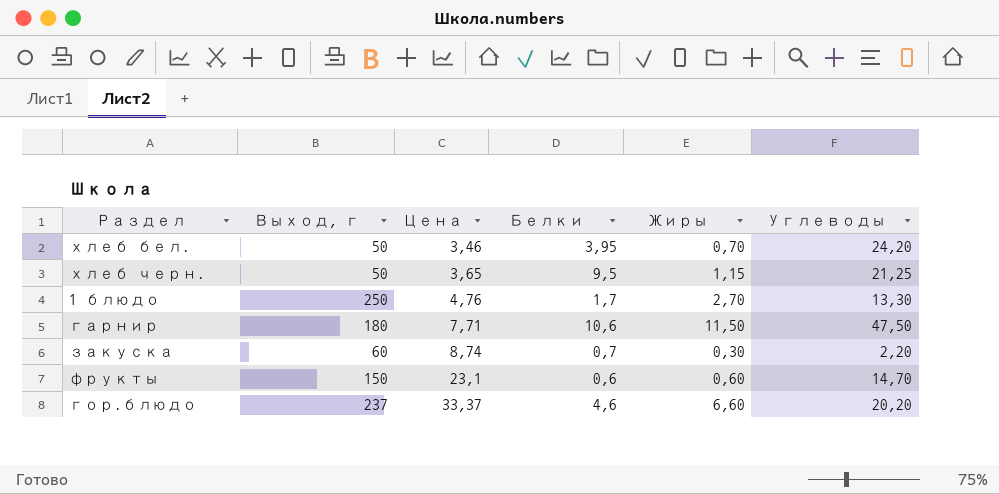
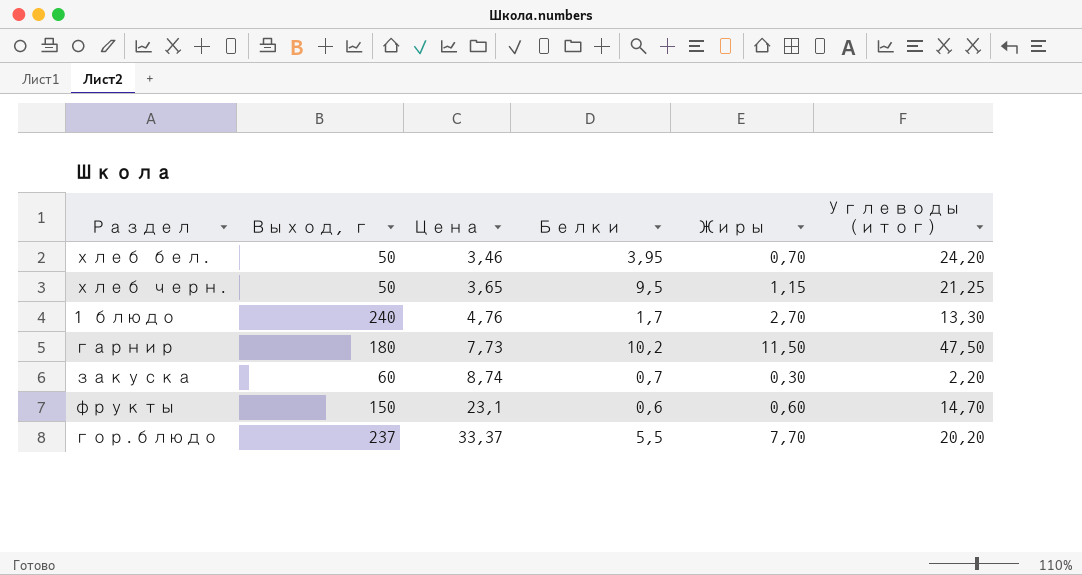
column name: Углеводы -> Углеводы (итог)
1 блюдо | Выход, г: 250 -> 240
гарнир | Цена: 7,71 -> 7,73
гарнир | Белки: 10,6 -> 10,2
гор.блюдо | Белки: 4,6 -> 5,5
гор.блюдо | Жиры: 6,60 -> 7,70

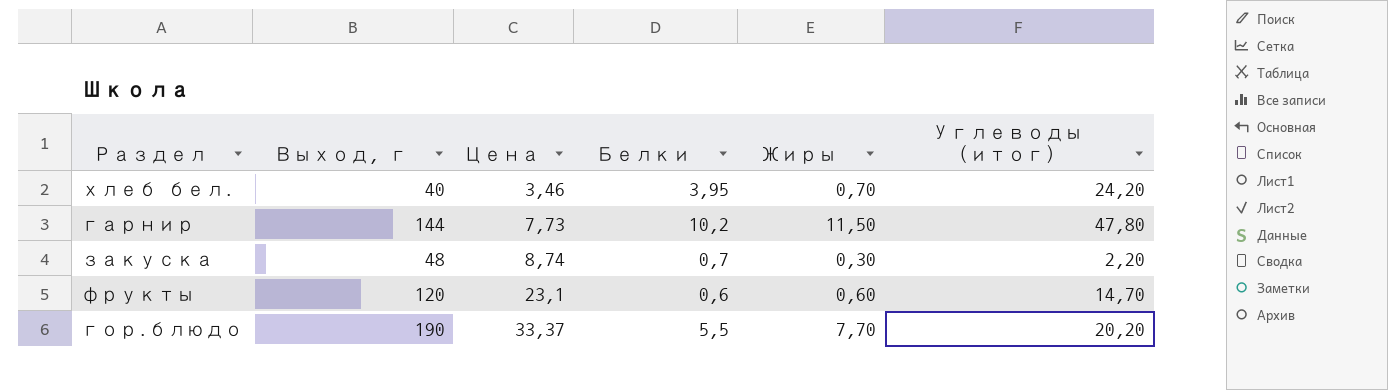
row хлеб черн.: 50 | 3,65 | 9,5 | 1,15 | 21,25 -> none
row 1 блюдо: 240 | 4,76 | 1,7 | 2,70 | 13,30 -> none
хлеб бел. | Выход, г: 50 -> 40
гарнир | Выход, г: 180 -> 144
гарнир | Углеводы (итог): 47,50 -> 47,80
закуска | Выход, г: 60 -> 48
фрукты | Выход, г: 150 -> 120
гор.блюдо | Выход, г: 237 -> 190

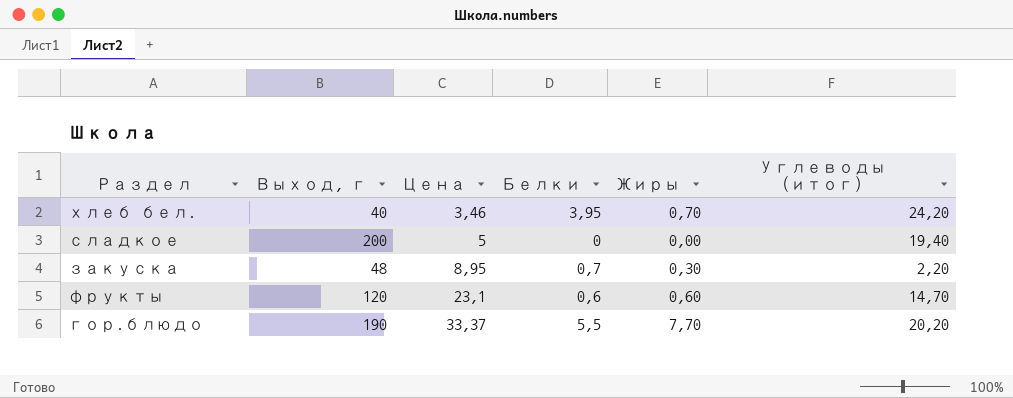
row гарнир: 144 | 7,73 | 10,2 | 11,50 | 47,80 -> none
row сладкое: none -> 200 | 5 | 0 | 0,00 | 19,40
закуска | Цена: 8,74 -> 8,95

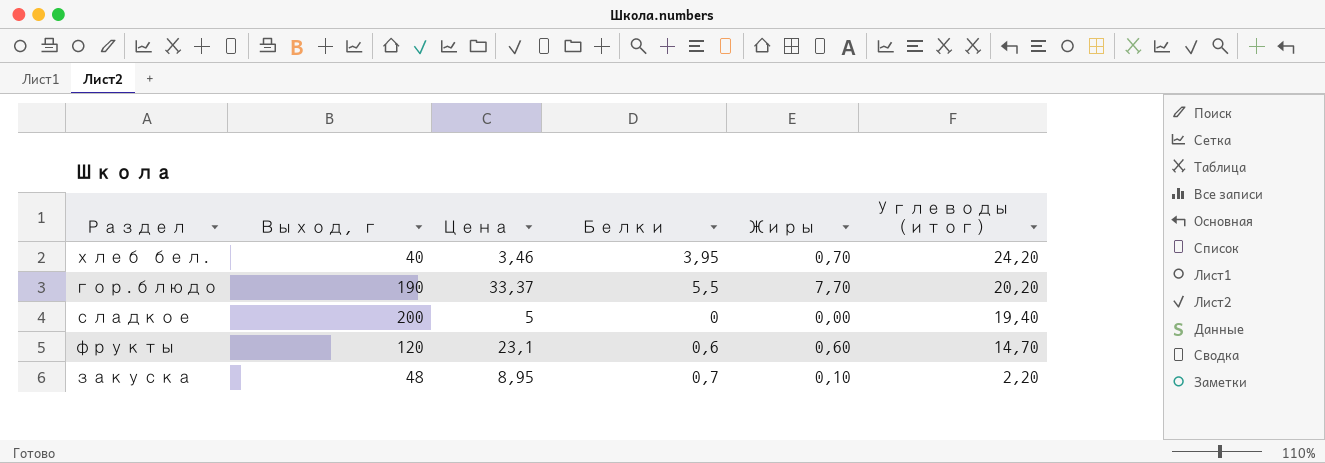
row order: Цена ascending -> Углеводы (итог) descending
закуска | Жиры: 0,30 -> 0,10

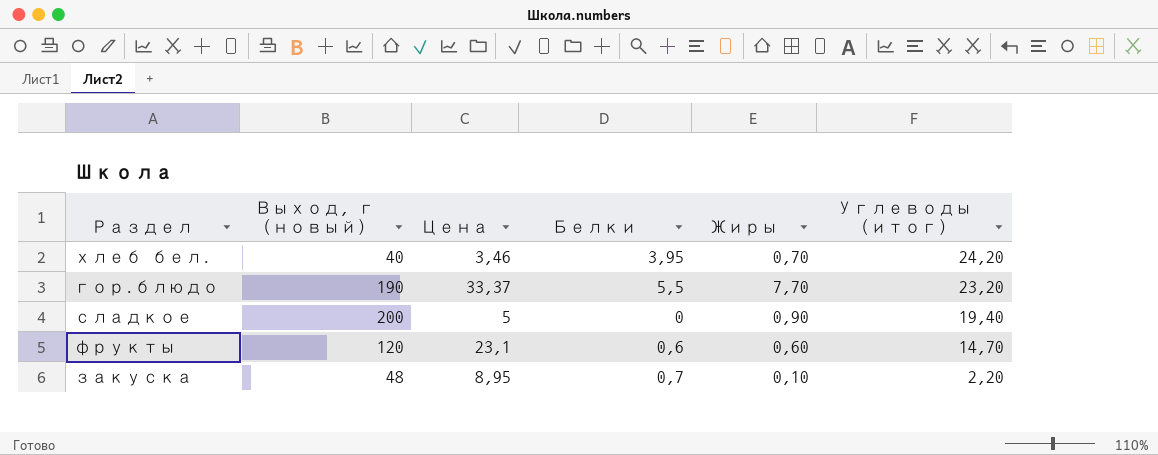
column name: Выход, г -> Выход, г (новый)
гор.блюдо | Углеводы (итог): 20,20 -> 23,20
сладкое | Жиры: 0,00 -> 0,90

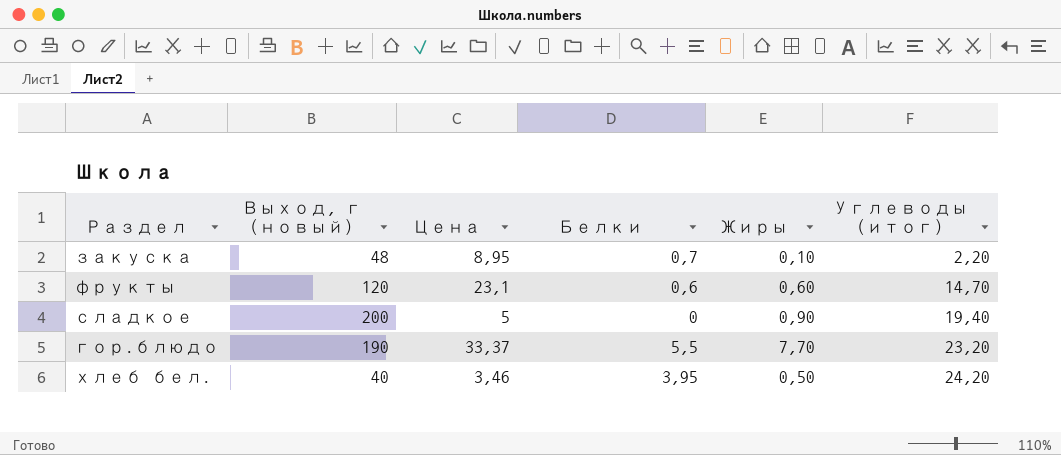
row order: Углеводы (итог) descending -> Углеводы (итог) ascending
хлеб бел. | Жиры: 0,70 -> 0,50

